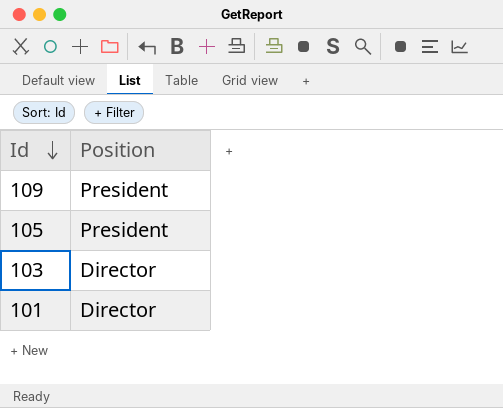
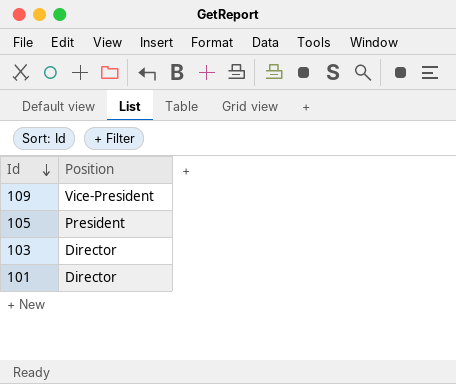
109 | Position: President -> Vice-President

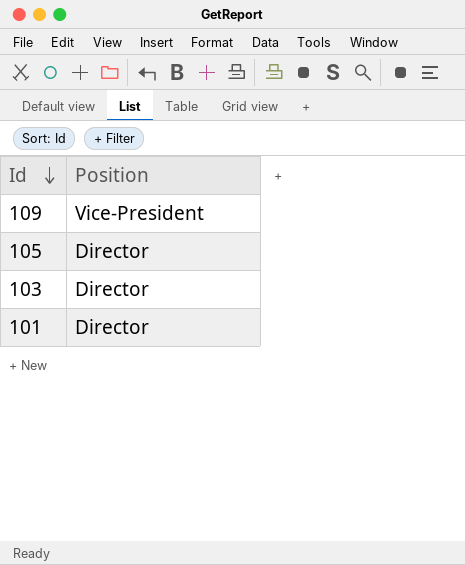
105 | Position: President -> Director

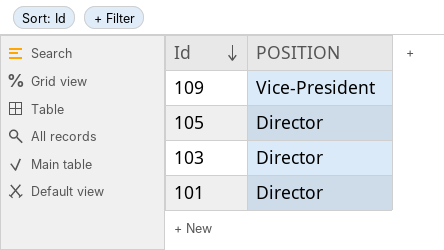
column name: Position -> POSITION

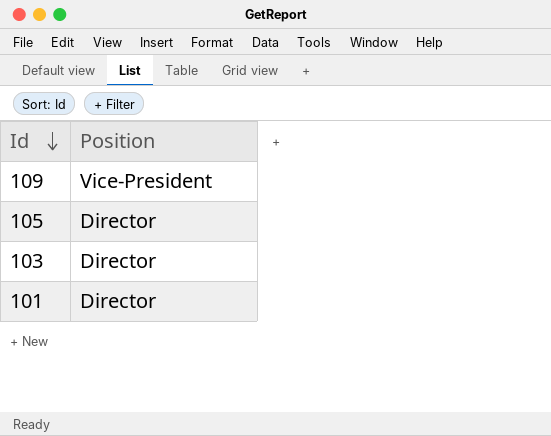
column name: POSITION -> Position

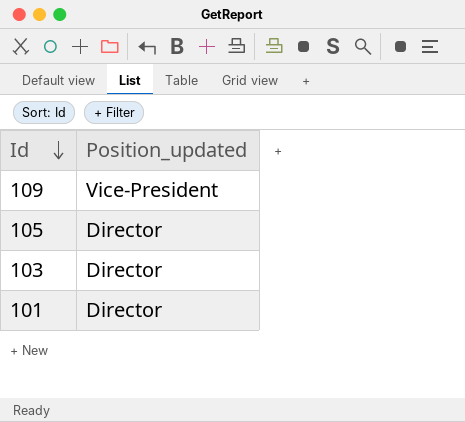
column name: Position -> Position_updated

